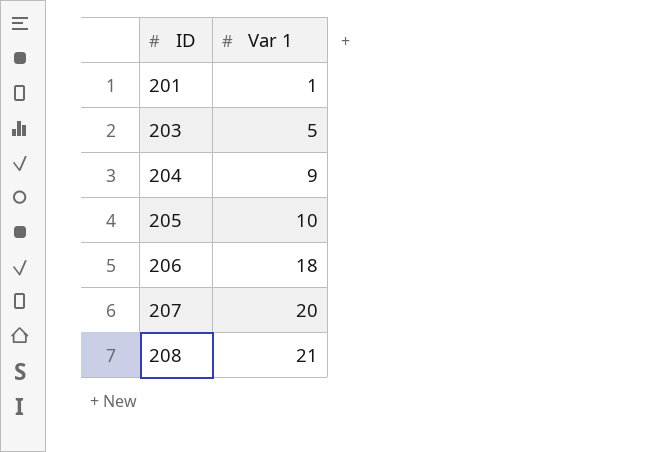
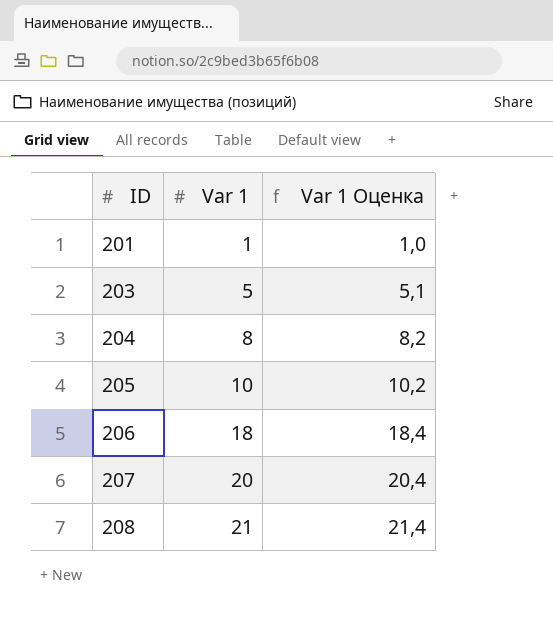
column Var 1 Оценка | formula: none -> [Var 1] * 1,02
204 | Var 1: 9 -> 8

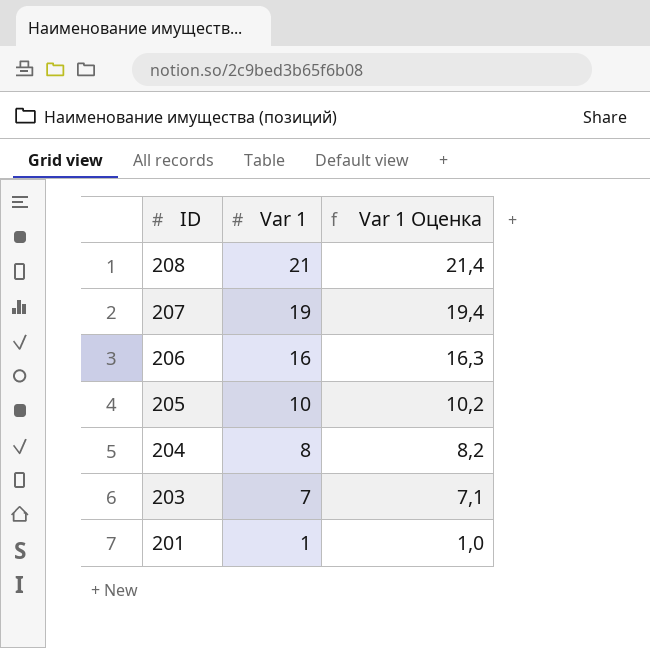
row order: ID ascending -> ID descending
207 | Var 1: 20 -> 19
207 | Var 1 Оценка: 20,4 -> 19,4
206 | Var 1: 18 -> 16
206 | Var 1 Оценка: 18,4 -> 16,3
203 | Var 1: 5 -> 7
203 | Var 1 Оценка: 5,1 -> 7,1

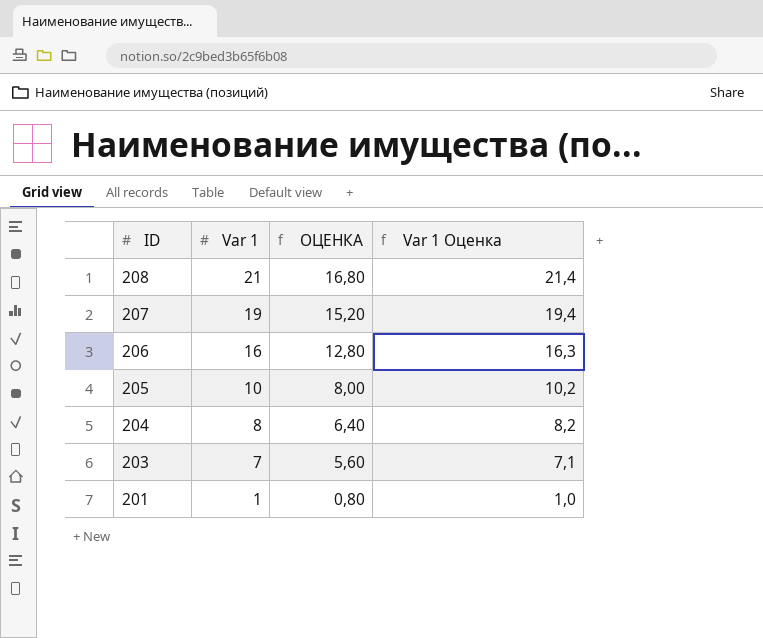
column ОЦЕНКА | formula: none -> [Var 1] * 0,8

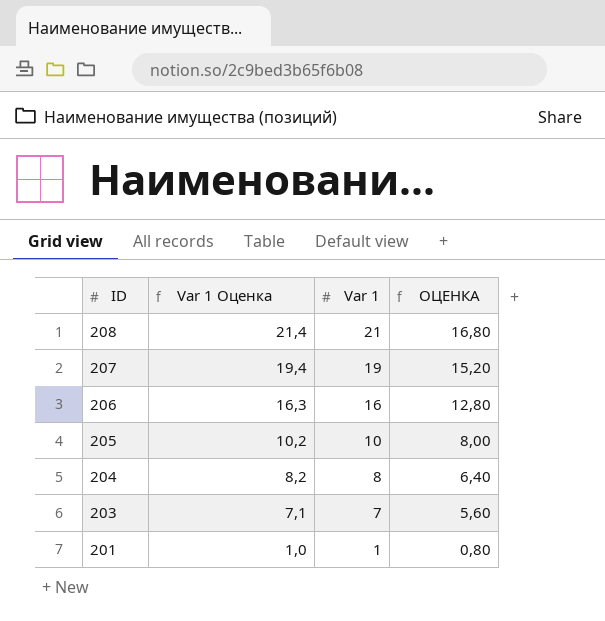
column Var 1 Оценка | position: 4 -> 2

